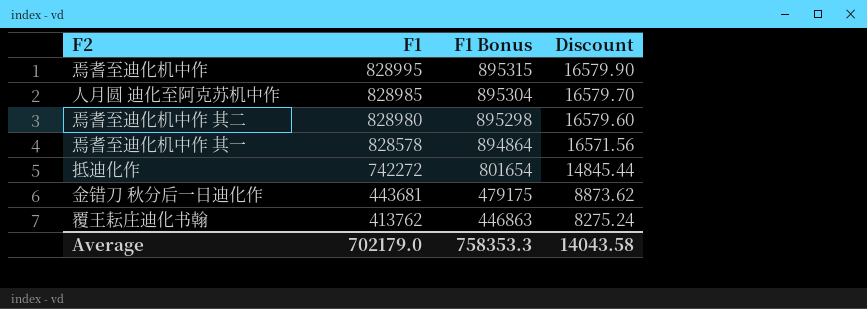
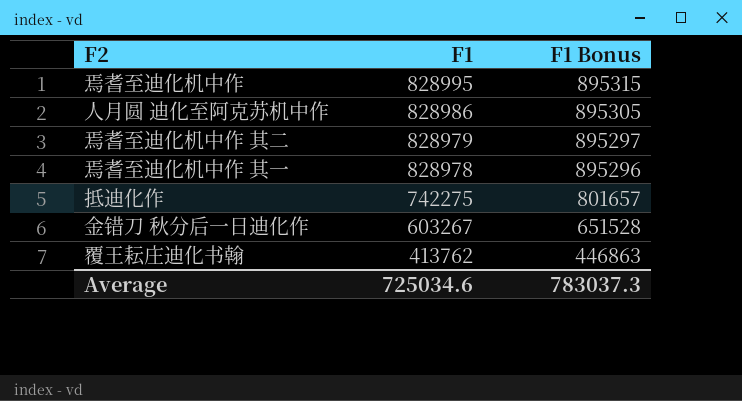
column Discount | formula: [F1] * 0.02 -> none
人月圆 迪化至阿克苏机中作 | F1: 828985 -> 828986
人月圆 迪化至阿克苏机中作 | F1 Bonus: 895304 -> 895305
焉耆至迪化机中作 其二 | F1: 828980 -> 828979
焉耆至迪化机中作 其二 | F1 Bonus: 895298 -> 895297
焉耆至迪化机中作 其一 | F1: 828578 -> 828978
焉耆至迪化机中作 其一 | F1 Bonus: 894864 -> 895296
抵迪化作 | F1: 742272 -> 742275
抵迪化作 | F1 Bonus: 801654 -> 801657
金错刀 秋分后一日迪化作 | F1: 443681 -> 603267
金错刀 秋分后一日迪化作 | F1 Bonus: 479175 -> 651528
Average | F1: 702179.0 -> 725034.6
Average | F1 Bonus: 758353.3 -> 783037.3

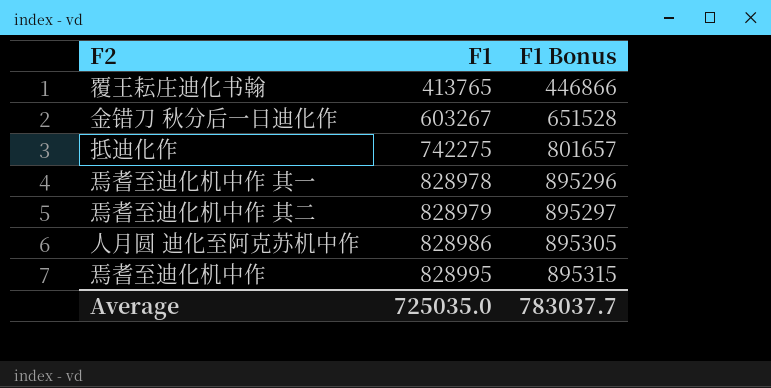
row order: F1 descending -> F1 ascending
覆王耘庄迪化书翰 | F1: 413762 -> 413765
覆王耘庄迪化书翰 | F1 Bonus: 446863 -> 446866
Average | F1: 725034.6 -> 725035.0
Average | F1 Bonus: 783037.3 -> 783037.7

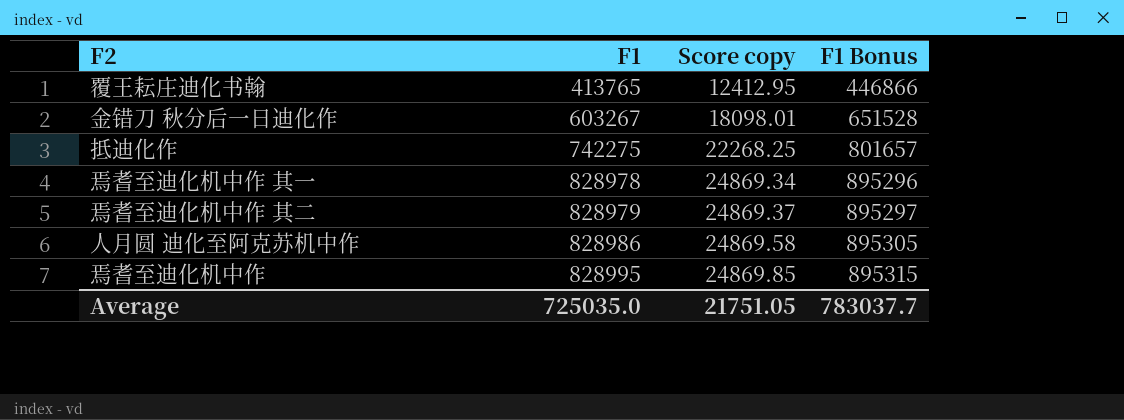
column Score copy | formula: none -> [F1] * 0.03

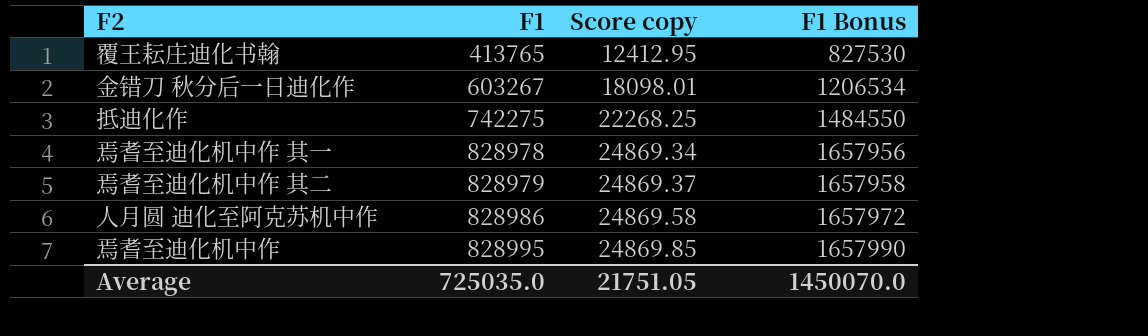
column F1 Bonus | formula: [F1] * 1.08 -> [F1] * 2
Average | F1 Bonus: 783037.7 -> 1450070.0

